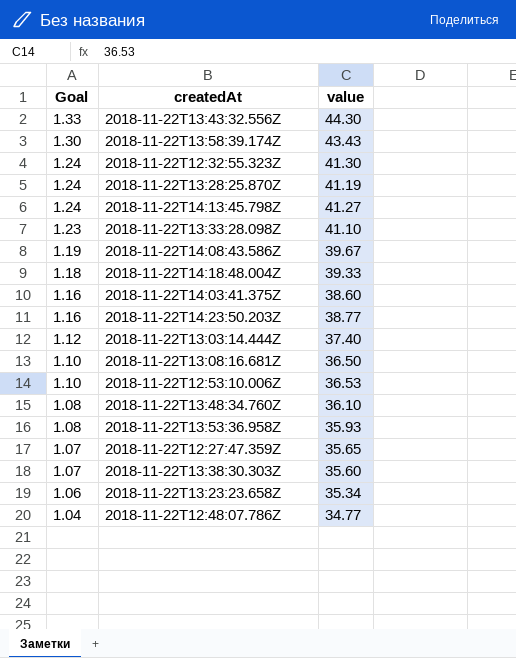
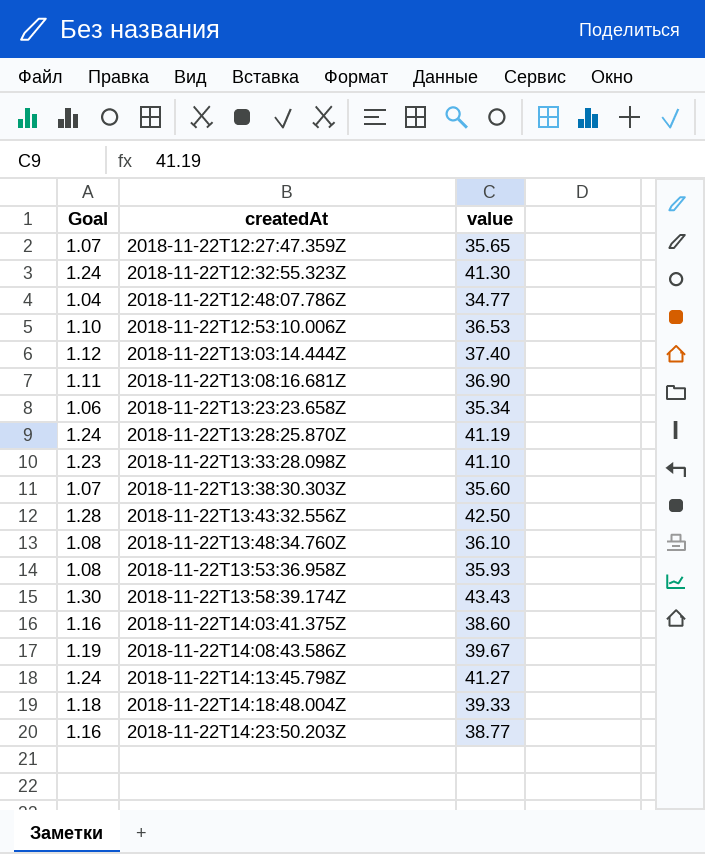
row order: Goal descending -> createdAt ascending
2018-11-22T13:08:16.681Z | Goal: 1.10 -> 1.11
2018-11-22T13:08:16.681Z | value: 36.50 -> 36.90
2018-11-22T13:43:32.556Z | Goal: 1.33 -> 1.28
2018-11-22T13:43:32.556Z | value: 44.30 -> 42.50

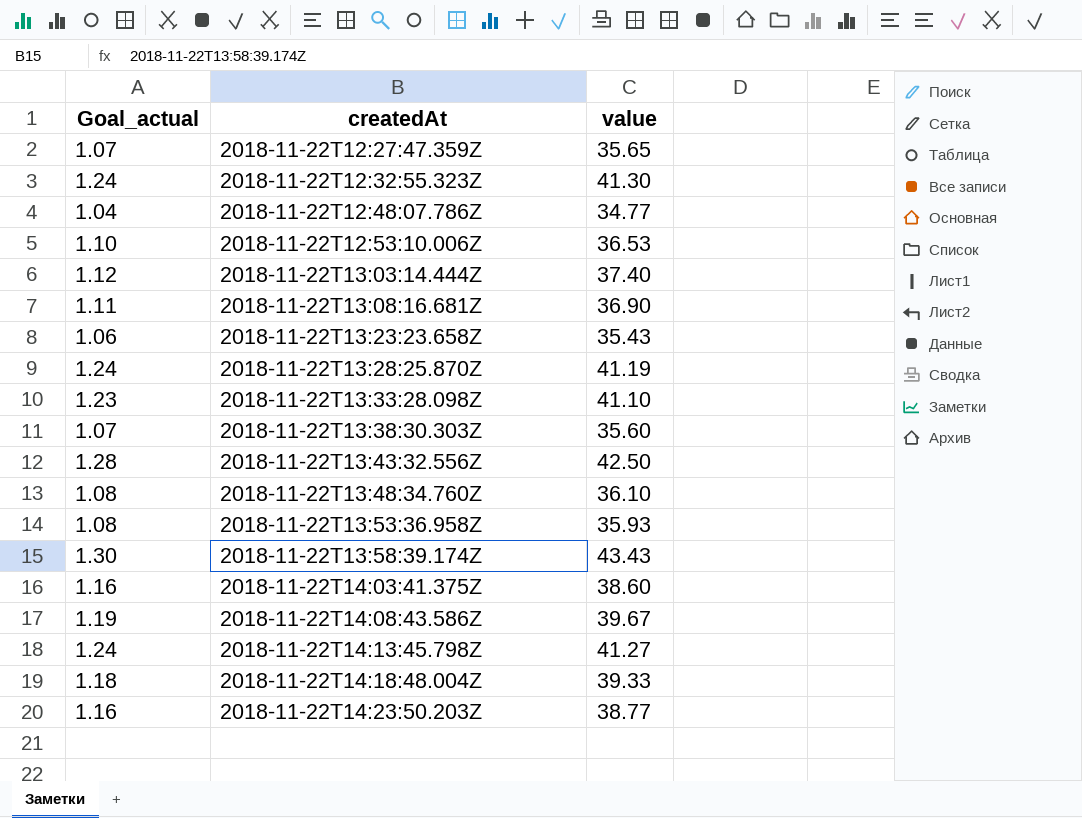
column name: Goal -> Goal_actual
2018-11-22T13:23:23.658Z | value: 35.34 -> 35.43

